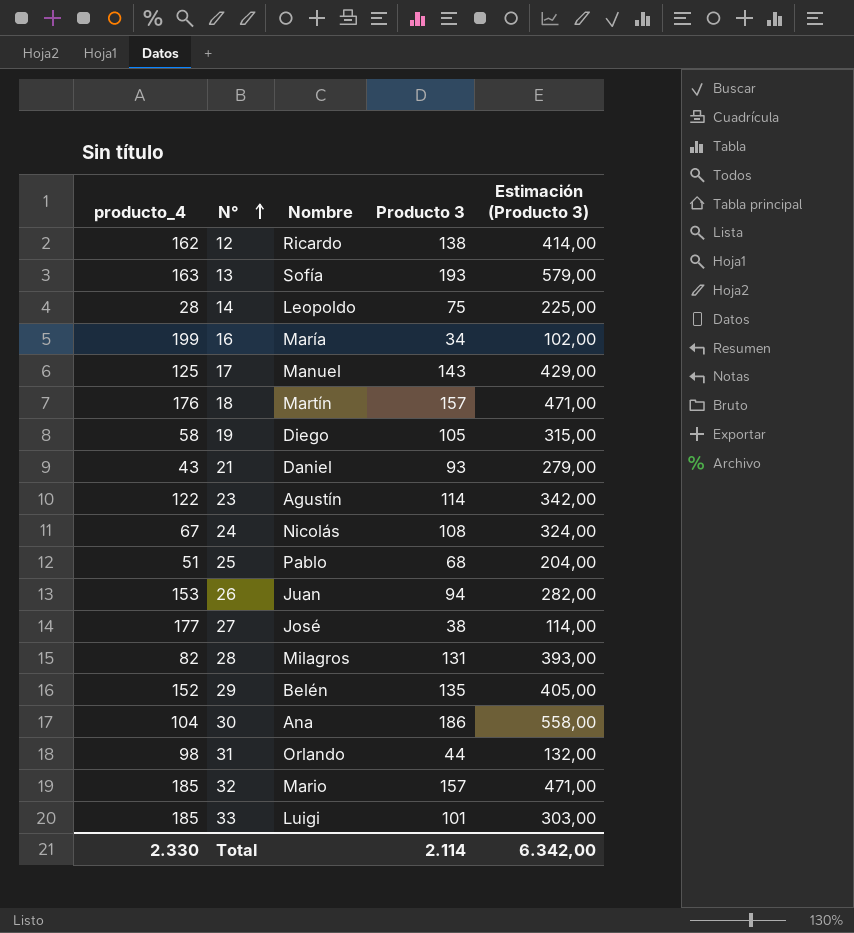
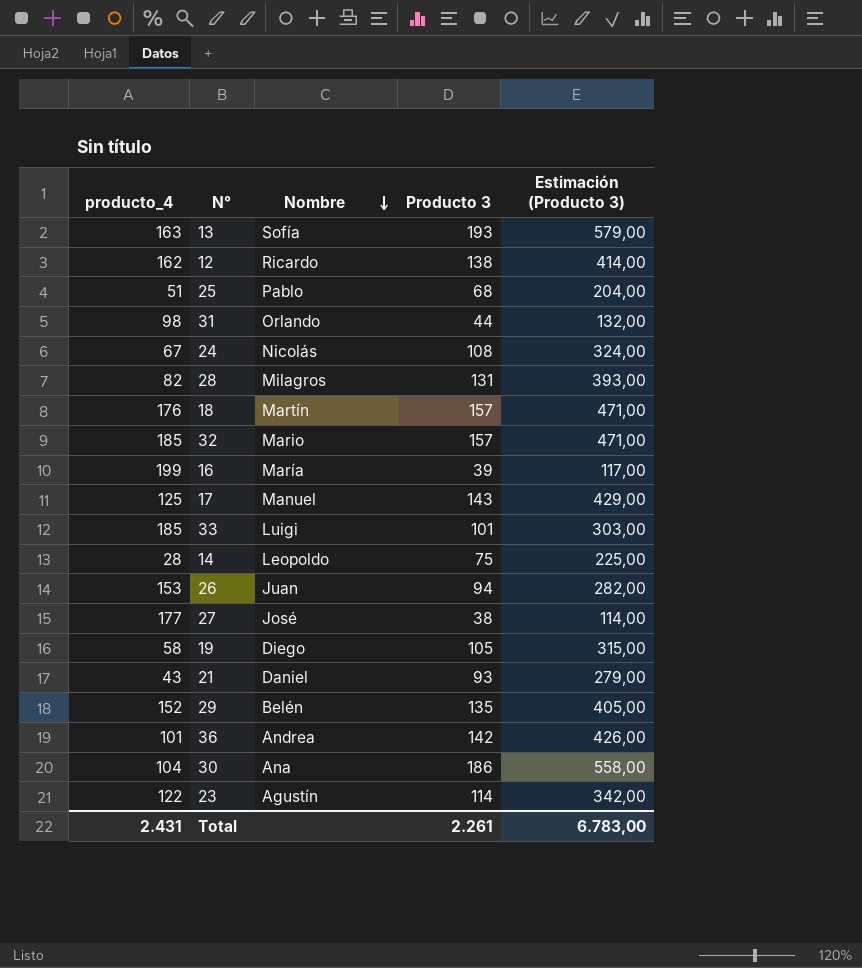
row order: N° ascending -> Nombre descending
16 | Producto 3: 34 -> 39
16 | Estimación (Producto 3): 102,00 -> 117,00
row 36: none -> 101 | Andrea | 142 | 426,00
Total | producto_4: 2.330 -> 2.431
Total | Producto 3: 2.114 -> 2.261
Total | Estimación (Producto 3): 6.342,00 -> 6.783,00

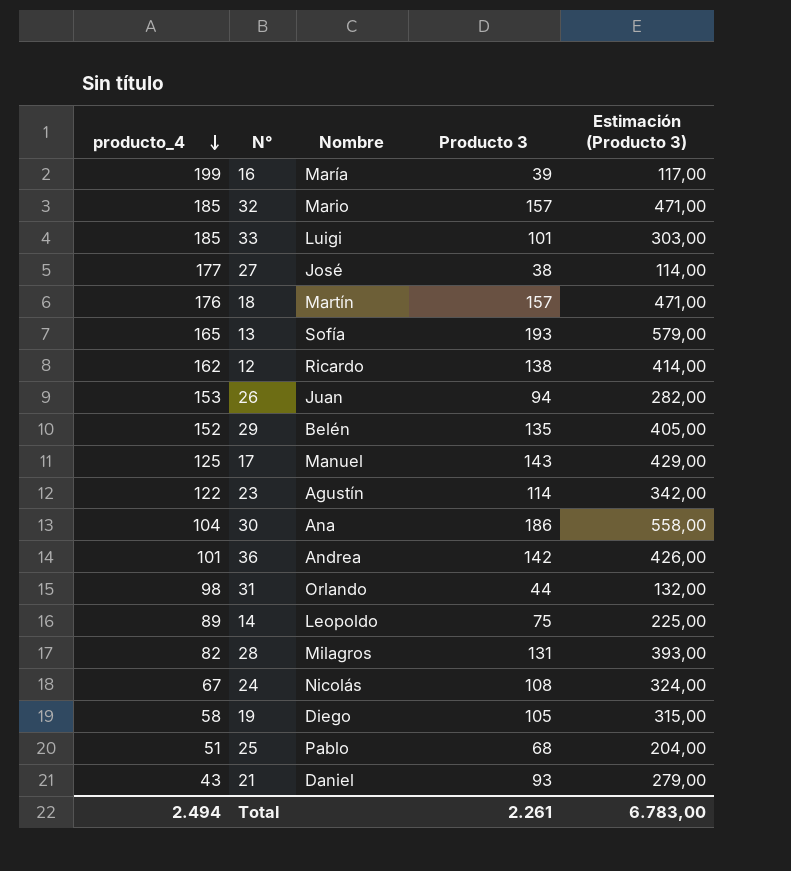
row order: Nombre descending -> producto_4 descending
13 | producto_4: 163 -> 165
14 | producto_4: 28 -> 89
Total | producto_4: 2.431 -> 2.494

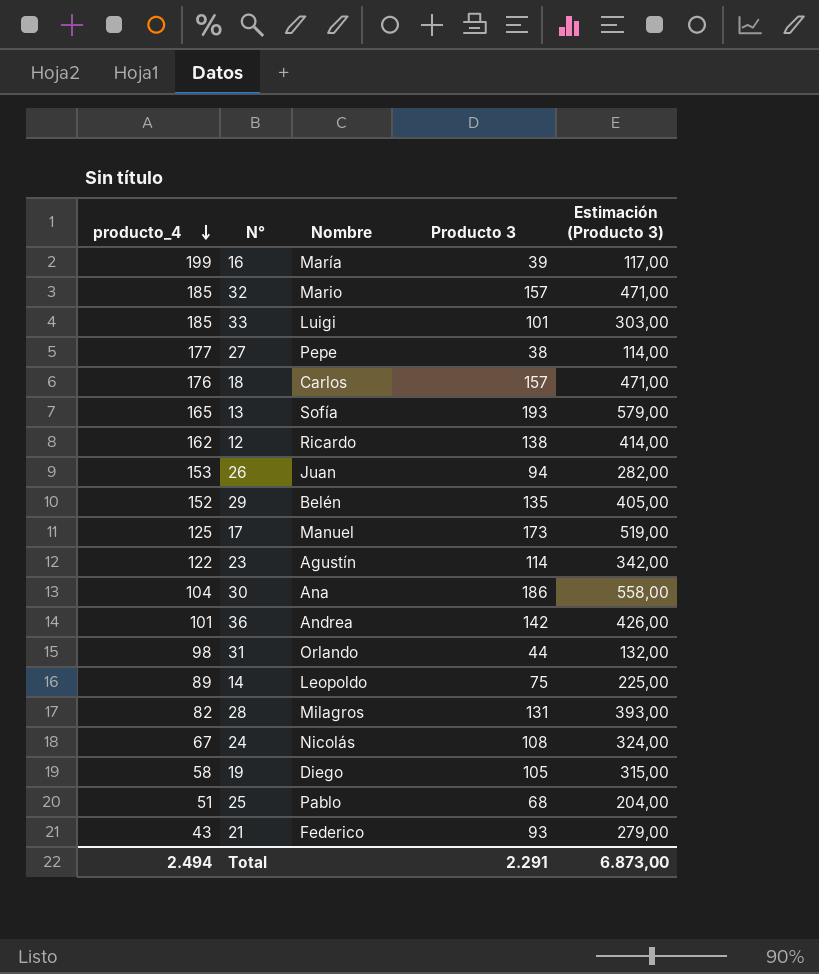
27 | Nombre: José -> Pepe
18 | Nombre: Martín -> Carlos
17 | Producto 3: 143 -> 173
17 | Estimación (Producto 3): 429,00 -> 519,00
21 | Nombre: Daniel -> Federico
Total | Producto 3: 2.261 -> 2.291
Total | Estimación (Producto 3): 6.783,00 -> 6.873,00

